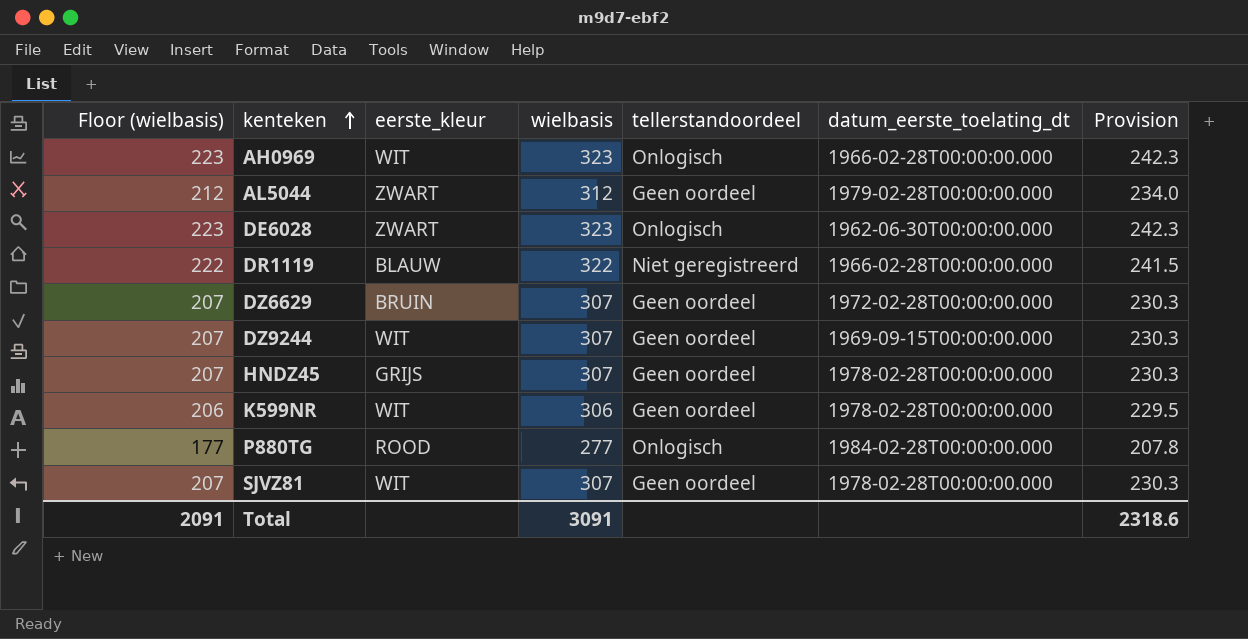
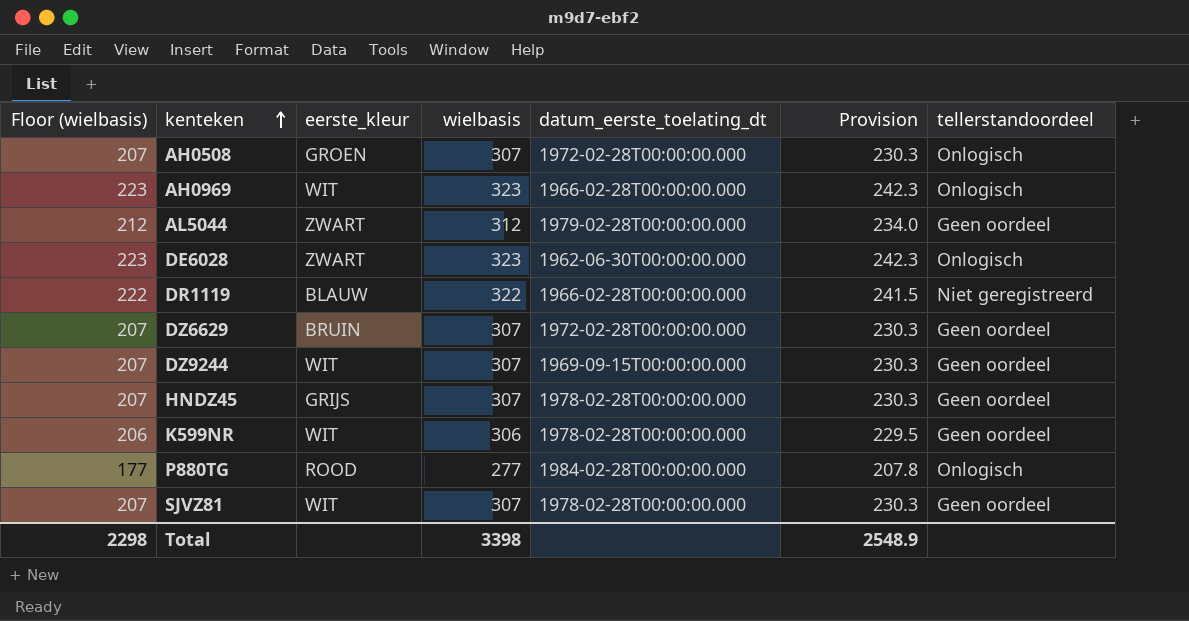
column tellerstandoordeel | position: 5 -> 7
row AH0508: none -> 207 | GROEN | 307 | 1972-02-28T00:00:00.000 | 230.3 | Onlogisch
Total | Floor (wielbasis): 2091 -> 2298
Total | wielbasis: 3091 -> 3398
Total | Provision: 2318.6 -> 2548.9

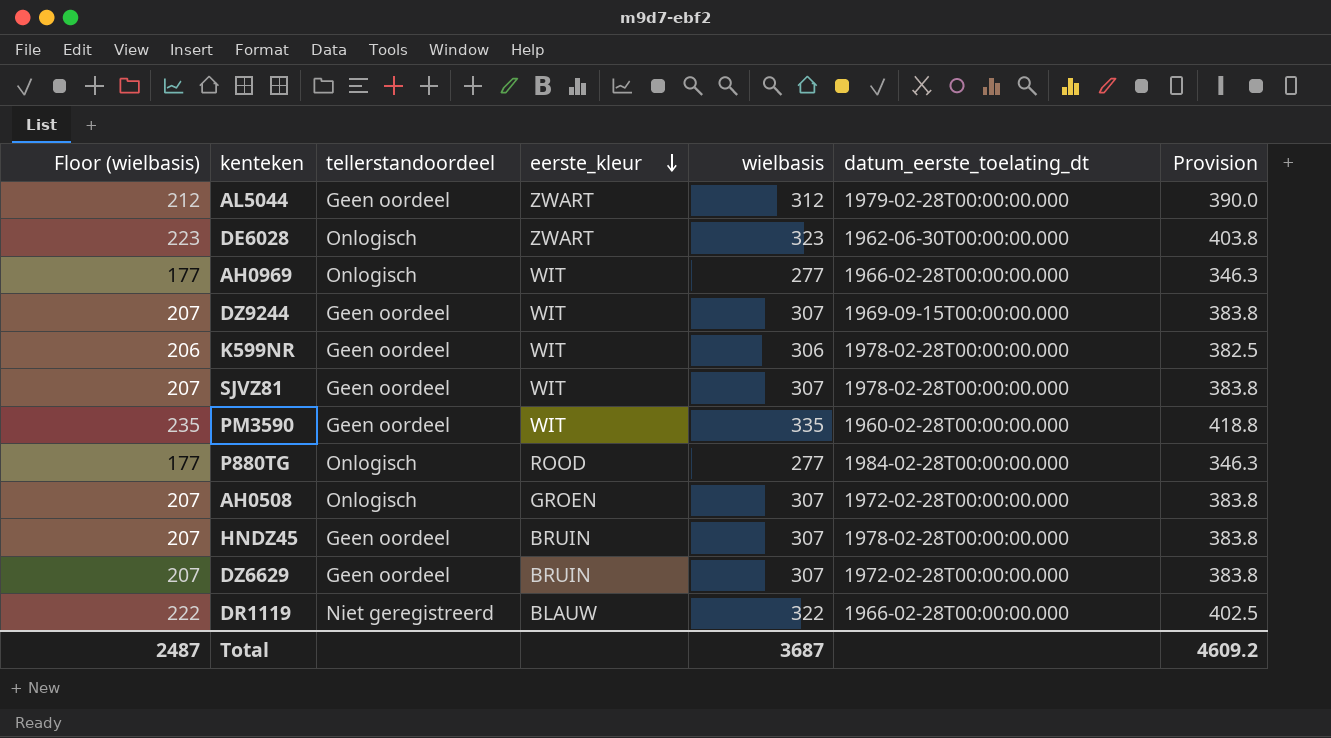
row order: kenteken ascending -> eerste_kleur descending
column tellerstandoordeel | position: 7 -> 3
column Provision | formula: [wielbasis] * 0.75 -> [wielbasis] * 1.25
AH0969 | Floor (wielbasis): 223 -> 177
AH0969 | wielbasis: 323 -> 277
row PM3590: none -> 235 | Geen oordeel | WIT | 335 | 1960-02-28T00:00:00.000 | 418.8
HNDZ45 | eerste_kleur: GRIJS -> BRUIN
Total | Floor (wielbasis): 2298 -> 2487
Total | wielbasis: 3398 -> 3687
Total | Provision: 2548.9 -> 4609.2

